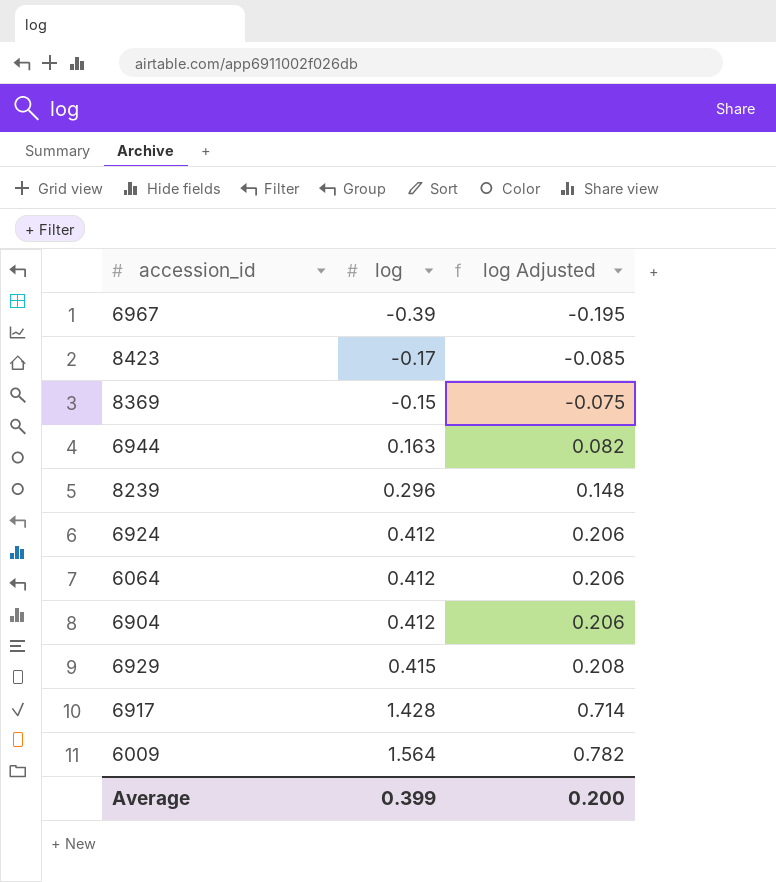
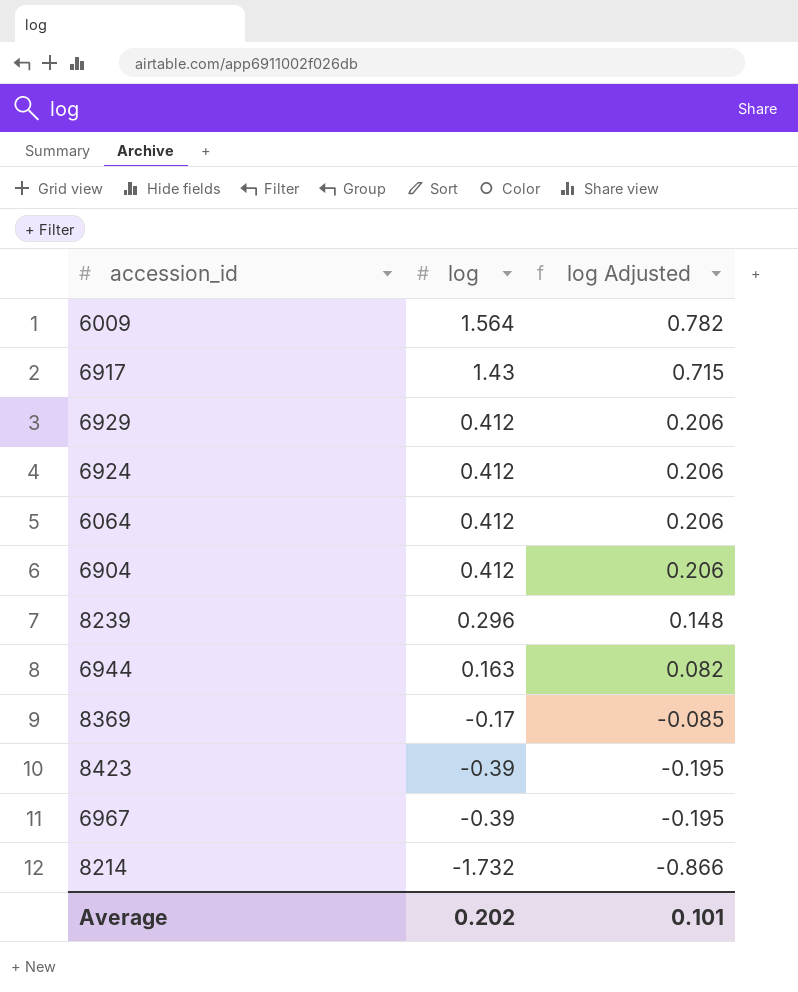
row order: log ascending -> log descending
6917 | log: 1.428 -> 1.43
6917 | log Adjusted: 0.714 -> 0.715
6929 | log: 0.415 -> 0.412
6929 | log Adjusted: 0.208 -> 0.206
8369 | log: -0.15 -> -0.17
8369 | log Adjusted: -0.075 -> -0.085
8423 | log: -0.17 -> -0.39
8423 | log Adjusted: -0.085 -> -0.195
row 8214: none -> -1.732 | -0.866
Average | log: 0.399 -> 0.202
Average | log Adjusted: 0.200 -> 0.101

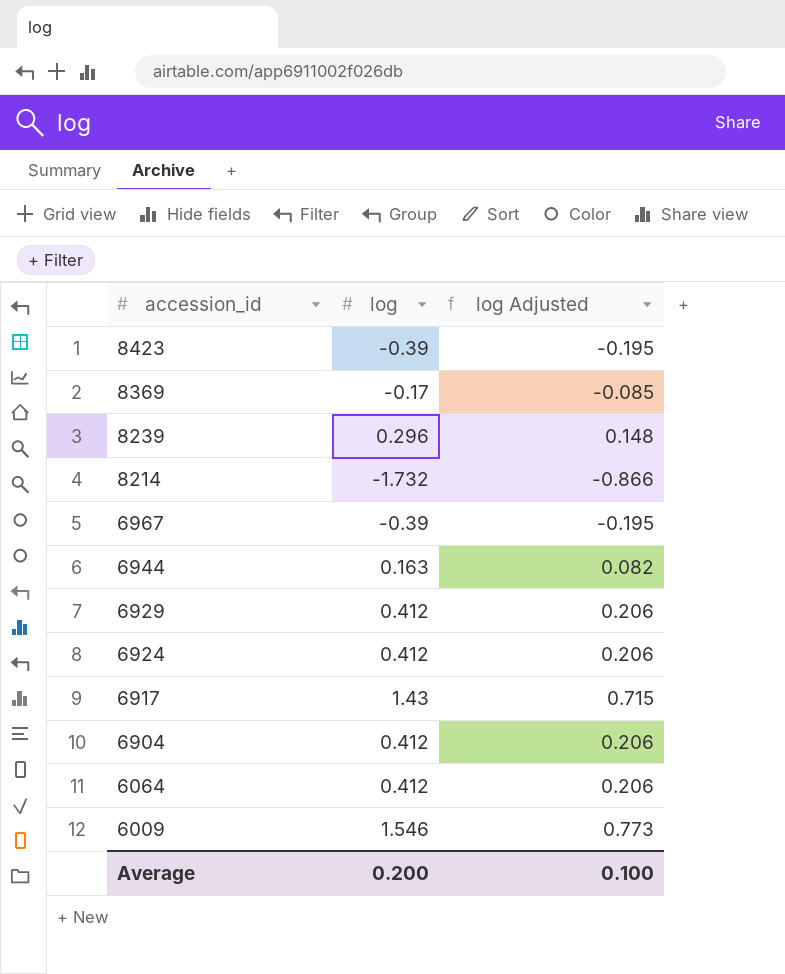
row order: log descending -> accession_id descending
6009 | log: 1.564 -> 1.546
6009 | log Adjusted: 0.782 -> 0.773
Average | log: 0.202 -> 0.200
Average | log Adjusted: 0.101 -> 0.100

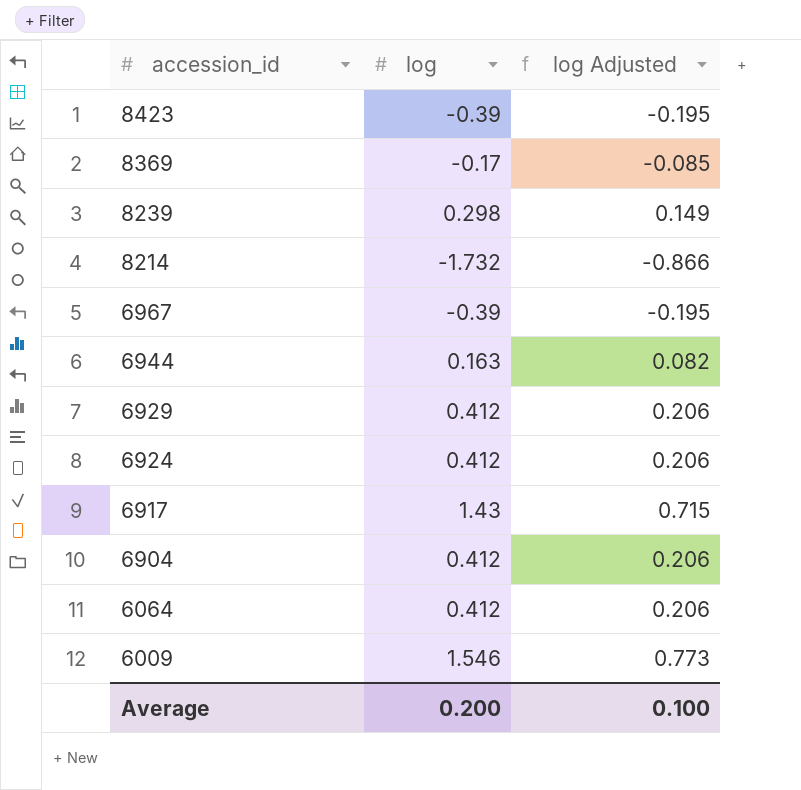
8239 | log: 0.296 -> 0.298
8239 | log Adjusted: 0.148 -> 0.149

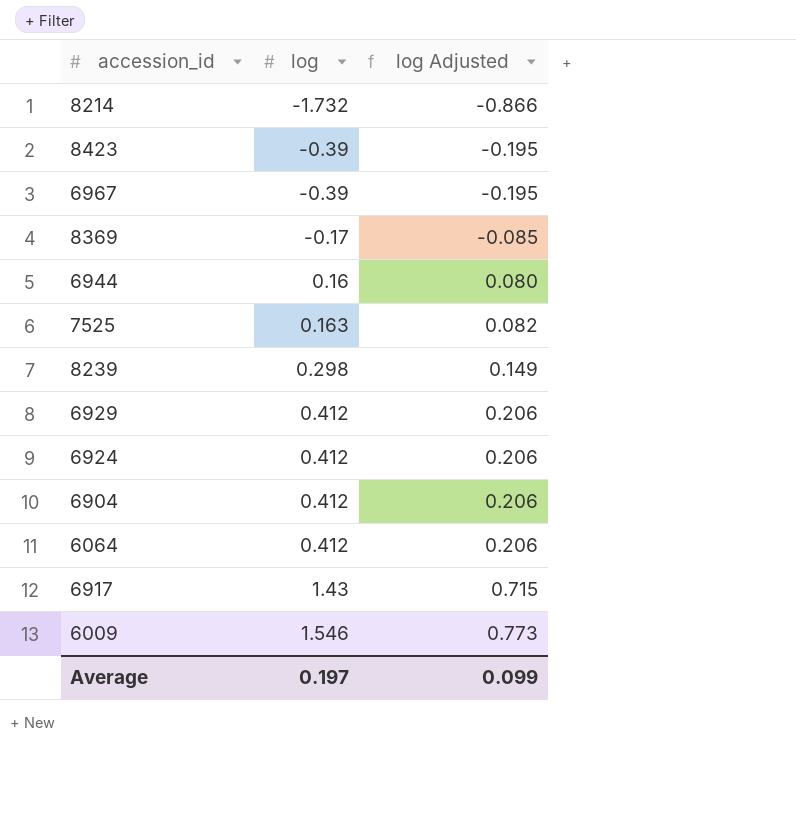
row order: accession_id descending -> log ascending
6944 | log: 0.163 -> 0.16
6944 | log Adjusted: 0.082 -> 0.080
row 7525: none -> 0.163 | 0.082
Average | log: 0.200 -> 0.197
Average | log Adjusted: 0.100 -> 0.099

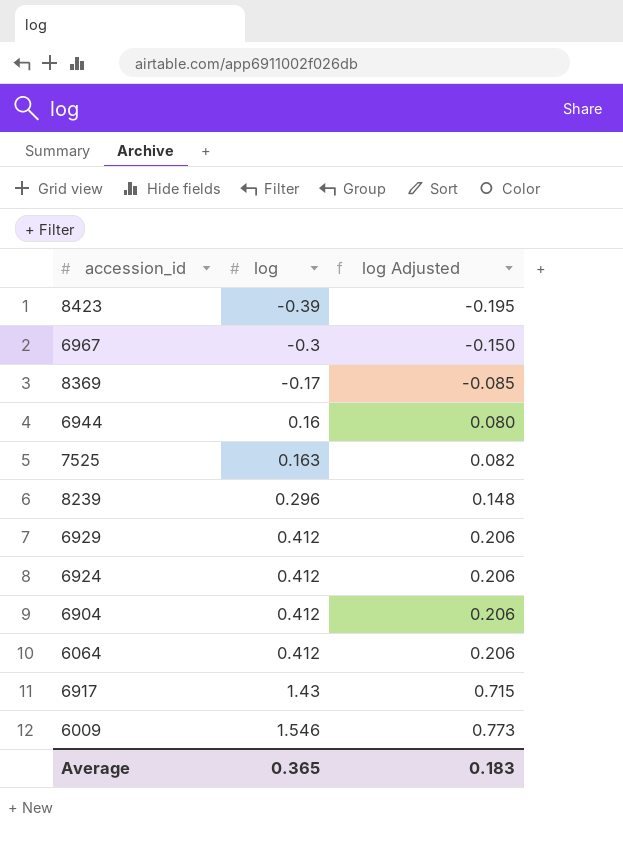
row 8214: -1.732 | -0.866 -> none
6967 | log: -0.39 -> -0.3
6967 | log Adjusted: -0.195 -> -0.150
8239 | log: 0.298 -> 0.296
8239 | log Adjusted: 0.149 -> 0.148
Average | log: 0.197 -> 0.365
Average | log Adjusted: 0.099 -> 0.183

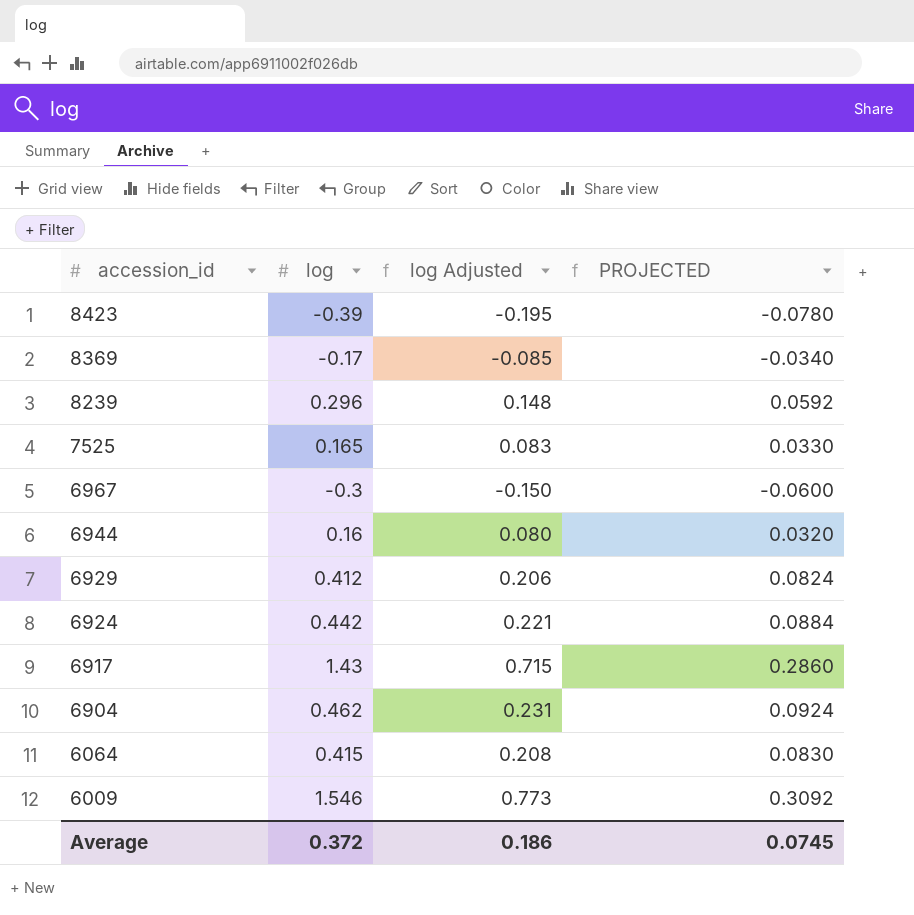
row order: log ascending -> accession_id descending
column PROJECTED | formula: none -> [log] * 0.2
7525 | log: 0.163 -> 0.165
7525 | log Adjusted: 0.082 -> 0.083
6924 | log: 0.412 -> 0.442
6924 | log Adjusted: 0.206 -> 0.221
6904 | log: 0.412 -> 0.462
6904 | log Adjusted: 0.206 -> 0.231
6064 | log: 0.412 -> 0.415
6064 | log Adjusted: 0.206 -> 0.208
Average | log: 0.365 -> 0.372
Average | log Adjusted: 0.183 -> 0.186

